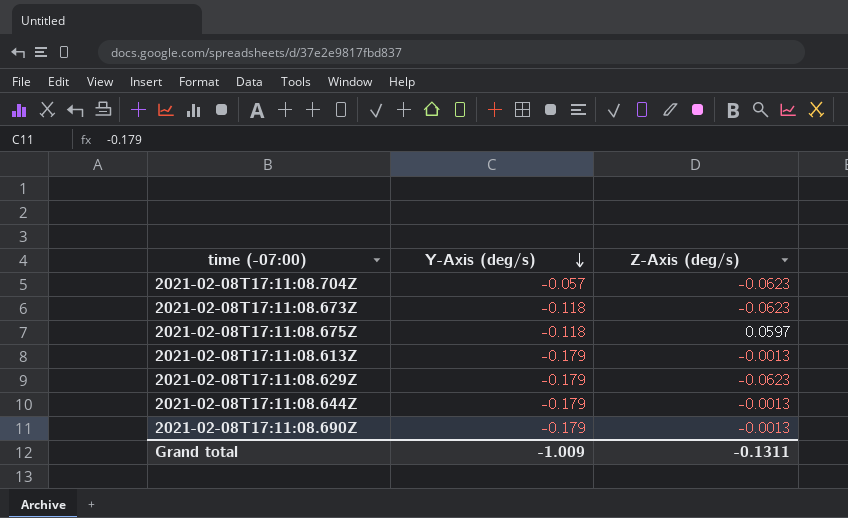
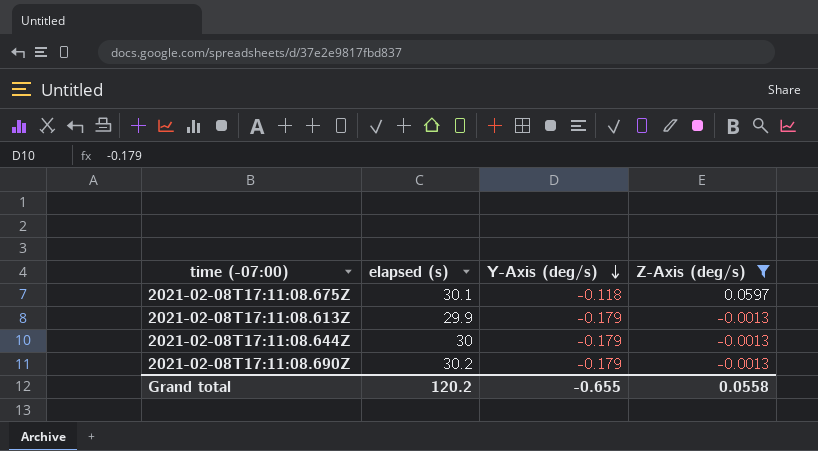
filter: none -> Z-Axis (deg/s) != -0.0623
column elapsed (s) | position: none -> 2
Grand total | Y-Axis (deg/s): -1.009 -> -0.655
Grand total | Z-Axis (deg/s): -0.1311 -> 0.0558

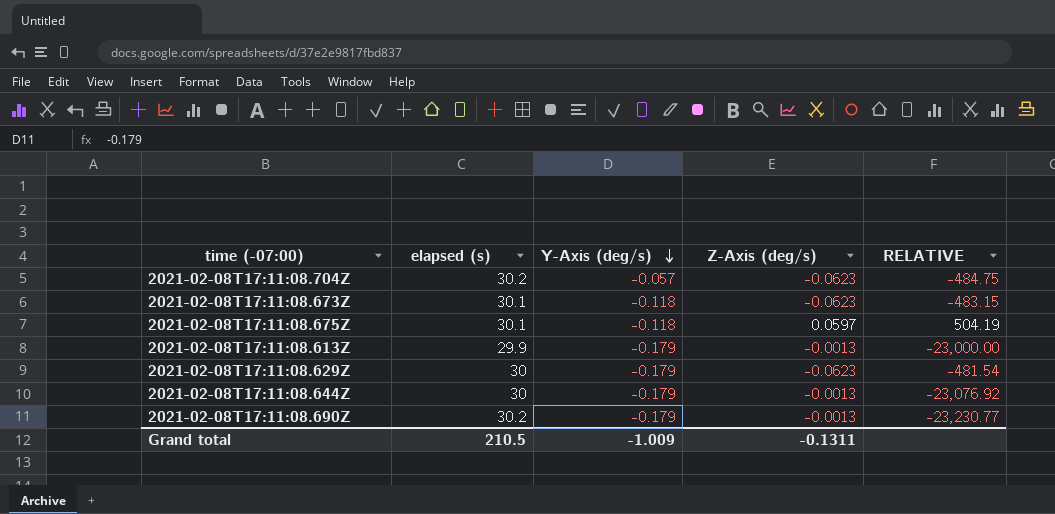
filter: Z-Axis (deg/s) != -0.0623 -> none
column RELATIVE | formula: none -> [elapsed (s)] / [Z-Axis (deg/s)]
Grand total | elapsed (s): 120.2 -> 210.5
Grand total | Y-Axis (deg/s): -0.655 -> -1.009
Grand total | Z-Axis (deg/s): 0.0558 -> -0.1311

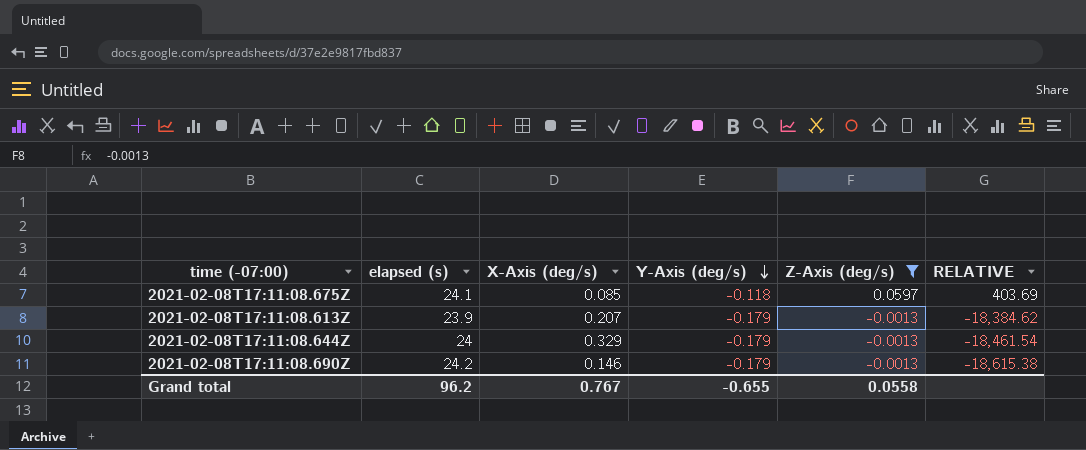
filter: none -> Z-Axis (deg/s) != -0.0623
column X-Axis (deg/s) | position: none -> 3
2021-02-08T17:11:08.675Z | elapsed (s): 30.1 -> 24.1
2021-02-08T17:11:08.675Z | RELATIVE: 504.19 -> 403.69
2021-02-08T17:11:08.613Z | elapsed (s): 29.9 -> 23.9
2021-02-08T17:11:08.613Z | RELATIVE: -23,000.00 -> -18,384.62
2021-02-08T17:11:08.644Z | elapsed (s): 30 -> 24
2021-02-08T17:11:08.644Z | RELATIVE: -23,076.92 -> -18,461.54
2021-02-08T17:11:08.690Z | elapsed (s): 30.2 -> 24.2
2021-02-08T17:11:08.690Z | RELATIVE: -23,230.77 -> -18,615.38
Grand total | elapsed (s): 210.5 -> 96.2
Grand total | Y-Axis (deg/s): -1.009 -> -0.655
Grand total | Z-Axis (deg/s): -0.1311 -> 0.0558

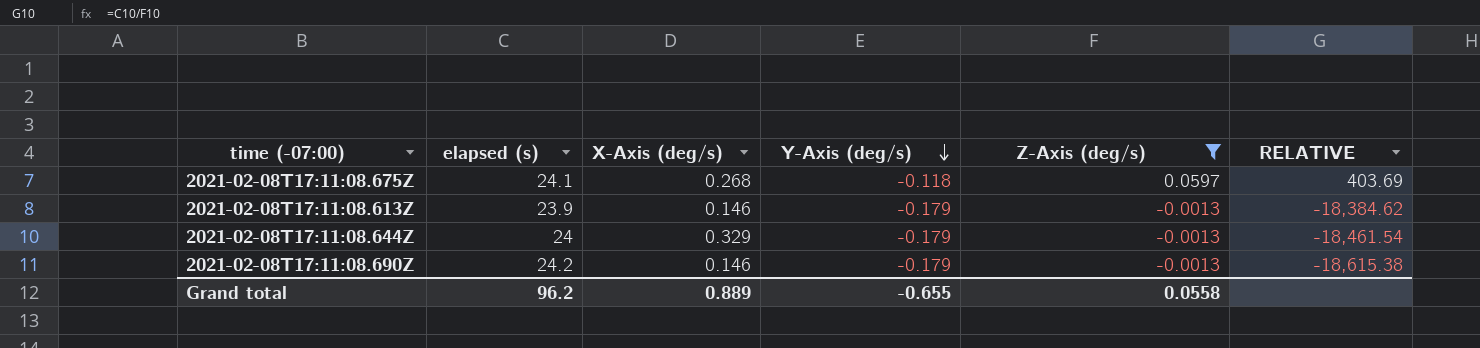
2021-02-08T17:11:08.675Z | X-Axis (deg/s): 0.085 -> 0.268
2021-02-08T17:11:08.613Z | X-Axis (deg/s): 0.207 -> 0.146
Grand total | X-Axis (deg/s): 0.767 -> 0.889

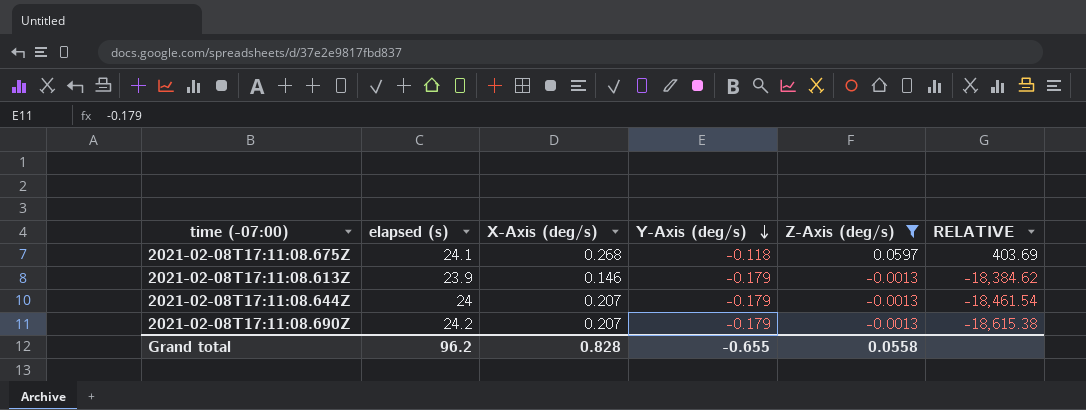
2021-02-08T17:11:08.644Z | X-Axis (deg/s): 0.329 -> 0.207
2021-02-08T17:11:08.690Z | X-Axis (deg/s): 0.146 -> 0.207
Grand total | X-Axis (deg/s): 0.889 -> 0.828

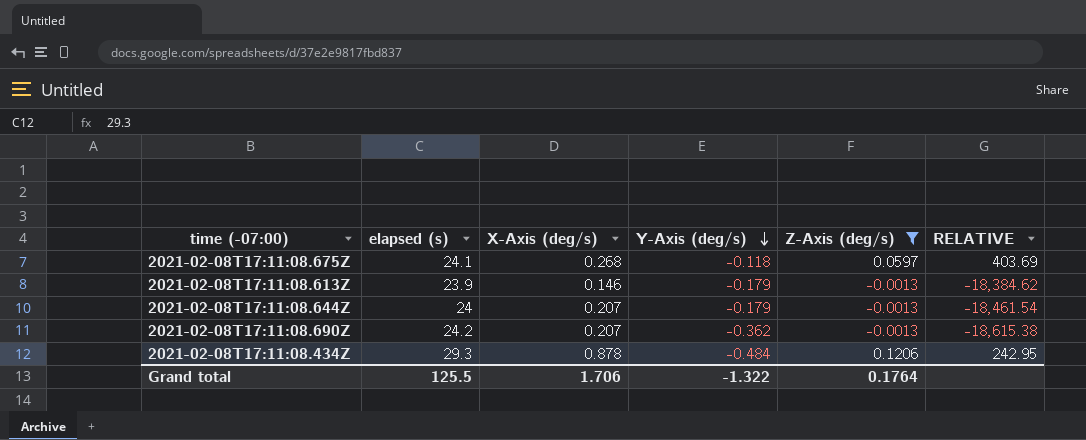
2021-02-08T17:11:08.690Z | Y-Axis (deg/s): -0.179 -> -0.362
row 2021-02-08T17:11:08.434Z: none -> 29.3 | 0.878 | -0.484 | 0.1206 | 242.95
Grand total | elapsed (s): 96.2 -> 125.5
Grand total | X-Axis (deg/s): 0.828 -> 1.706
Grand total | Y-Axis (deg/s): -0.655 -> -1.322
Grand total | Z-Axis (deg/s): 0.0558 -> 0.1764

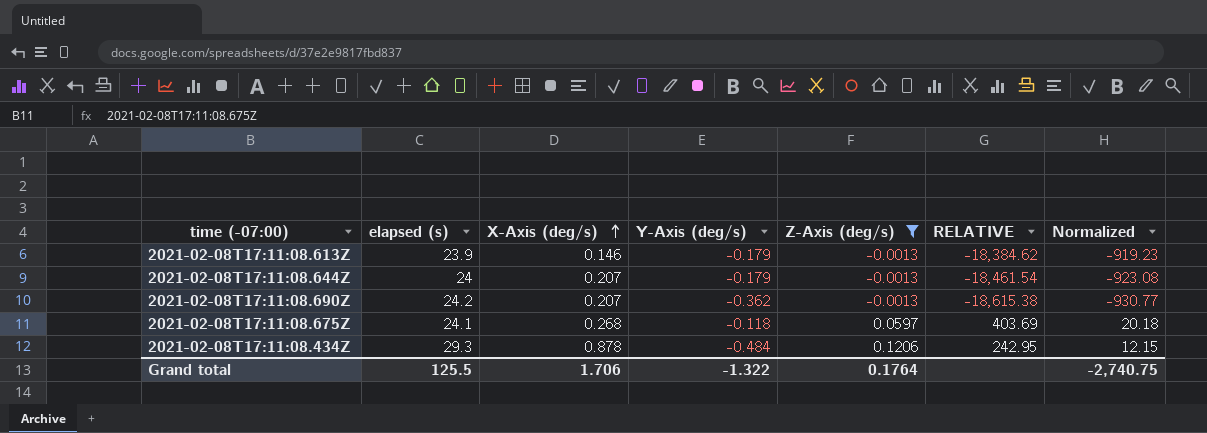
row order: Y-Axis (deg/s) descending -> X-Axis (deg/s) ascending
column Normalized | formula: none -> [RELATIVE] * 0.05

